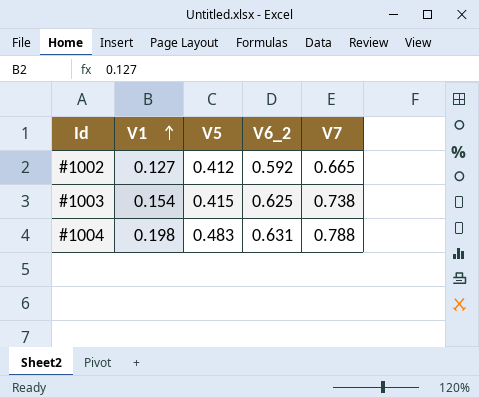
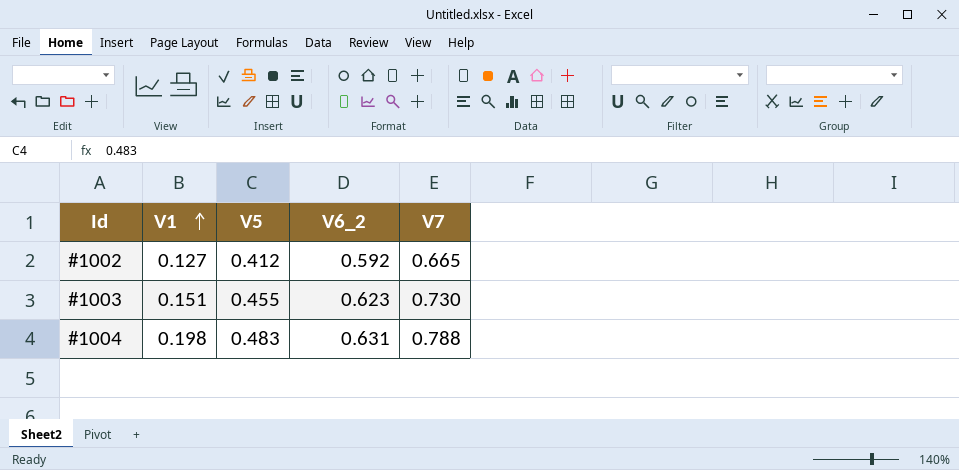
#1003 | V1: 0.154 -> 0.151
#1003 | V5: 0.415 -> 0.455
#1003 | V6_2: 0.625 -> 0.623
#1003 | V7: 0.738 -> 0.730

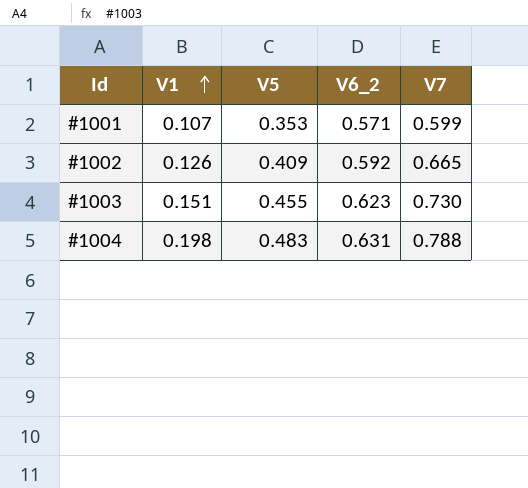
row #1001: none -> 0.107 | 0.353 | 0.571 | 0.599
#1002 | V1: 0.127 -> 0.126
#1002 | V5: 0.412 -> 0.409

